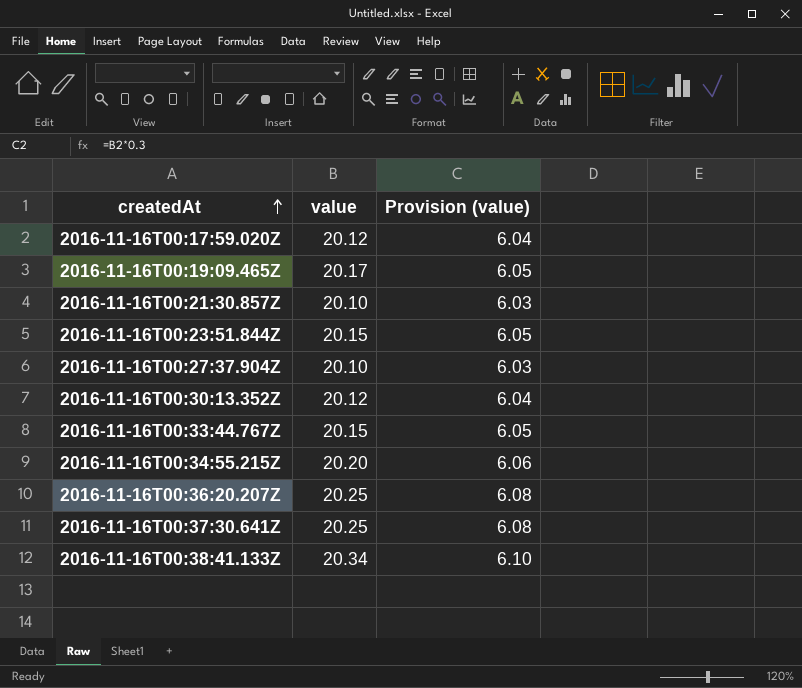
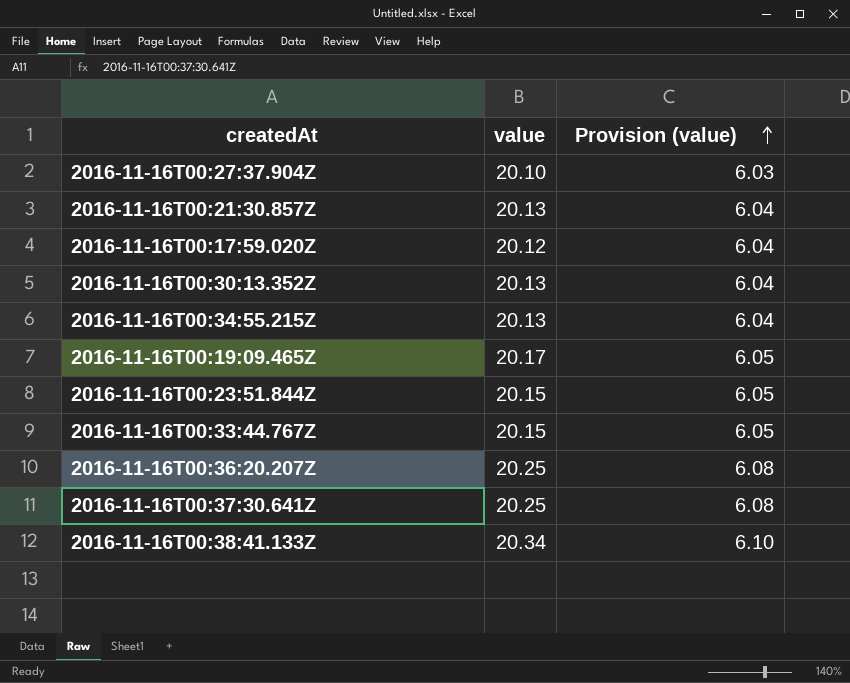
row order: createdAt ascending -> Provision (value) ascending
2016-11-16T00:21:30.857Z | value: 20.10 -> 20.13
2016-11-16T00:21:30.857Z | Provision (value): 6.03 -> 6.04
2016-11-16T00:30:13.352Z | value: 20.12 -> 20.13
2016-11-16T00:34:55.215Z | value: 20.20 -> 20.13
2016-11-16T00:34:55.215Z | Provision (value): 6.06 -> 6.04

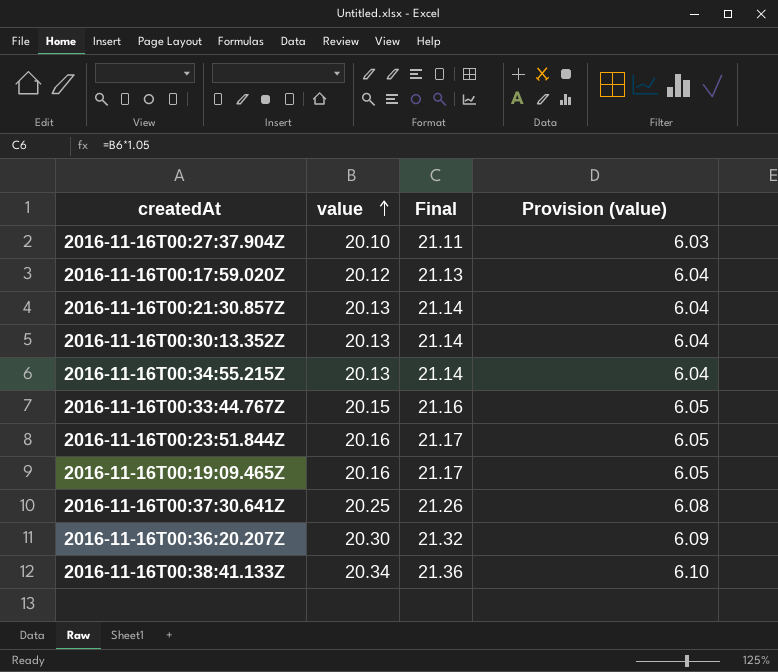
row order: Provision (value) ascending -> value ascending
column Final | formula: none -> [value] * 1.05
2016-11-16T00:23:51.844Z | value: 20.15 -> 20.16
2016-11-16T00:19:09.465Z | value: 20.17 -> 20.16
2016-11-16T00:36:20.207Z | value: 20.25 -> 20.30
2016-11-16T00:36:20.207Z | Provision (value): 6.08 -> 6.09

